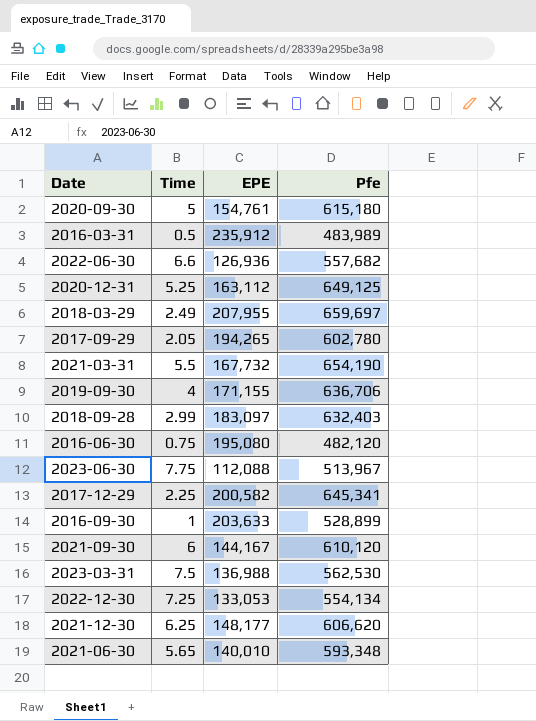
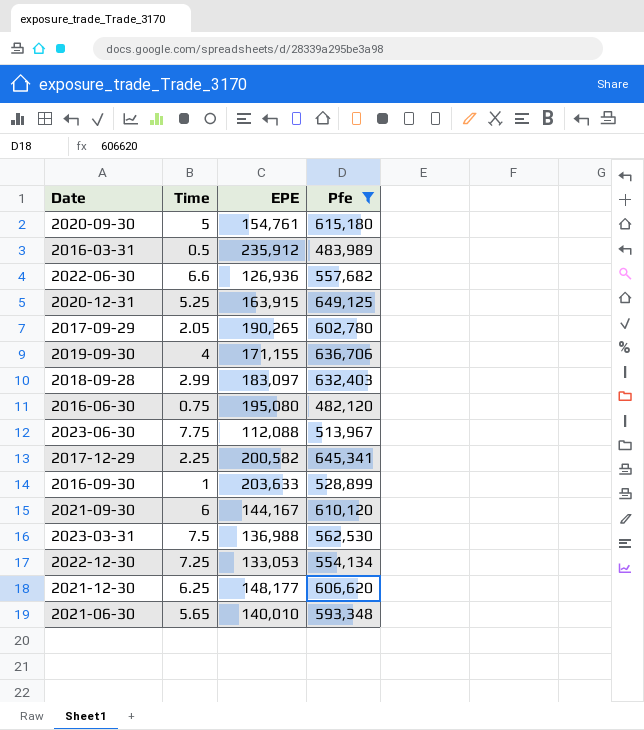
filter: none -> Pfe <= 649,125
2020-12-31 | EPE: 163,112 -> 163,915
2017-09-29 | EPE: 194,265 -> 190,265

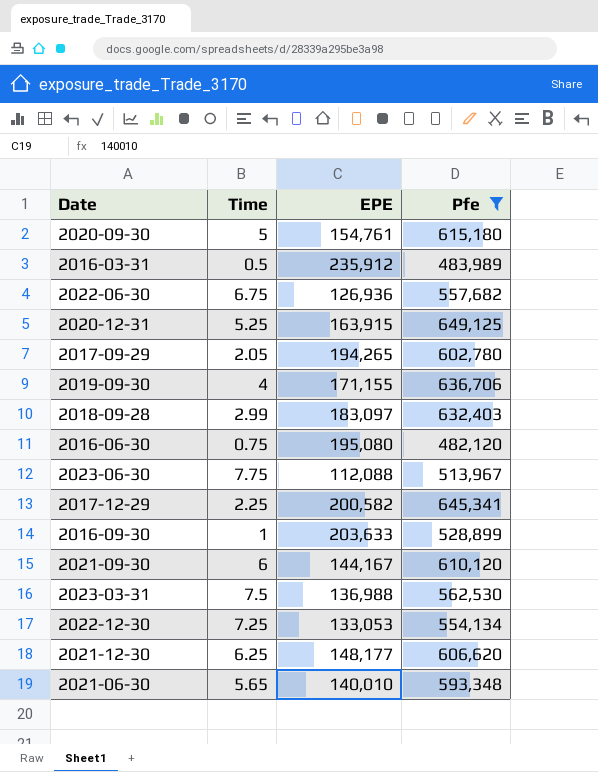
2022-06-30 | Time: 6.6 -> 6.75
2017-09-29 | EPE: 190,265 -> 194,265

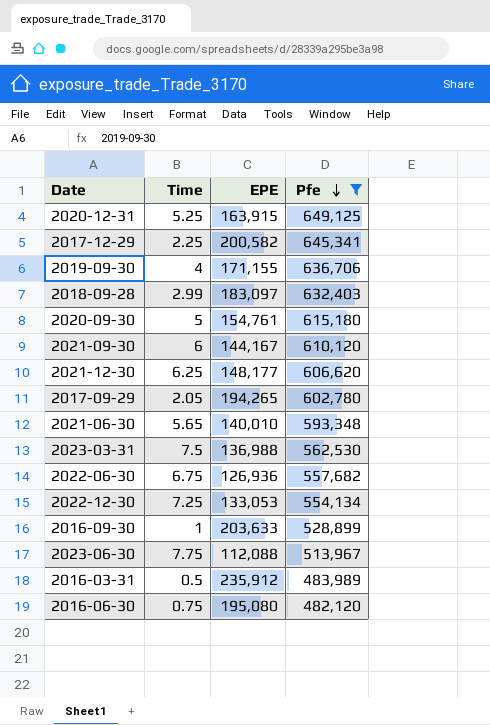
row order: none -> Pfe descending

